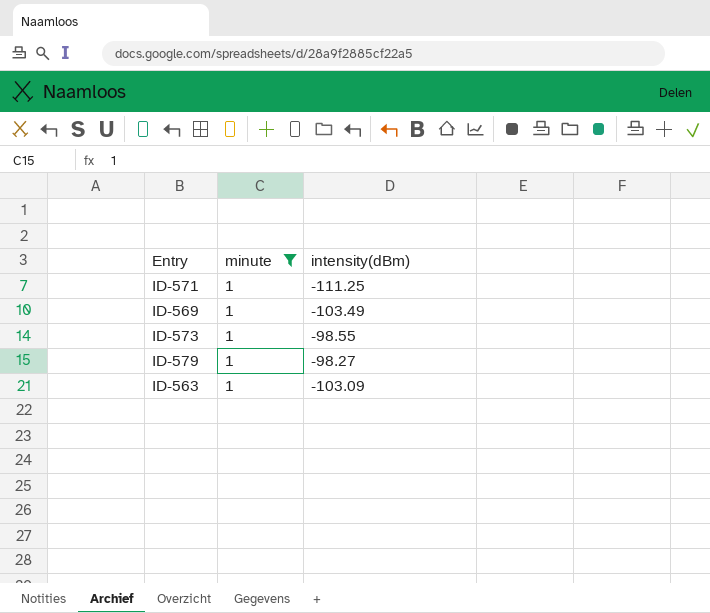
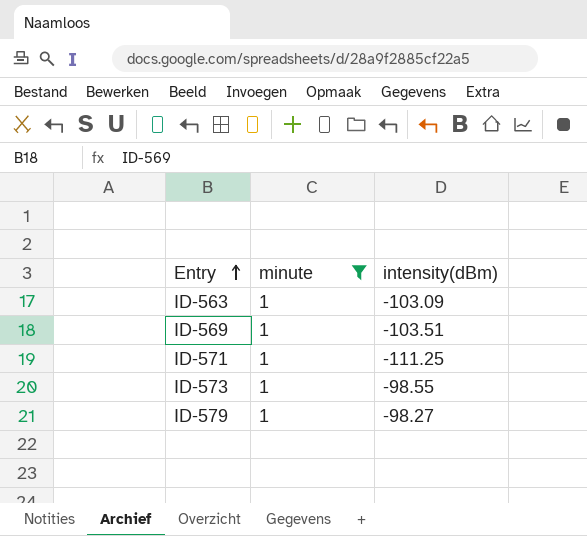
row order: none -> Entry ascending
ID-569 | intensity(dBm): -103.49 -> -103.51

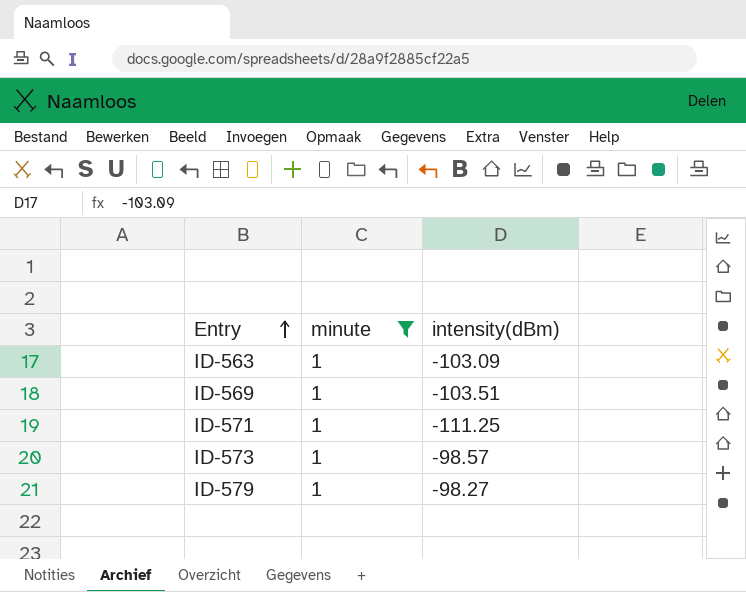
ID-573 | intensity(dBm): -98.55 -> -98.57

